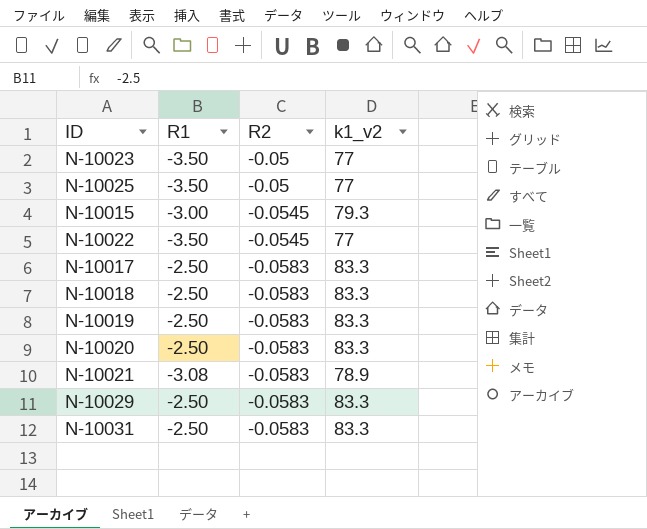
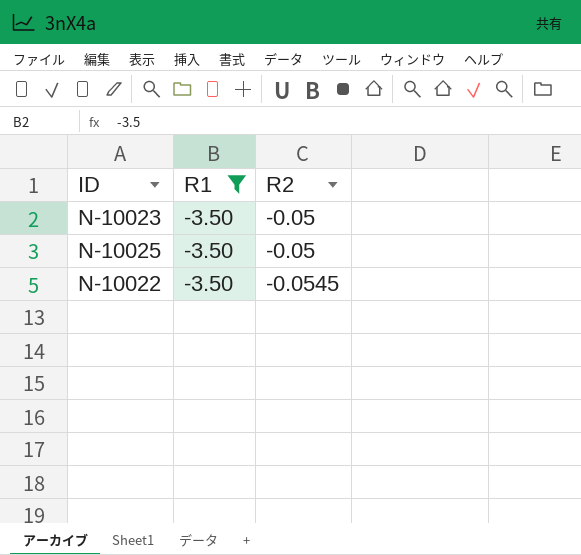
filter: none -> R1 = -3.50
column k1_v2 | position: 4 -> none

